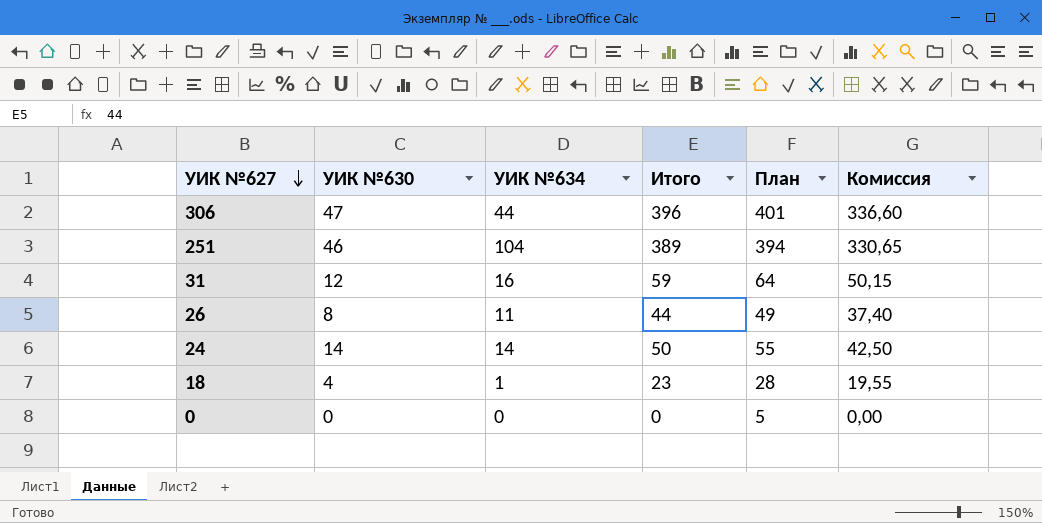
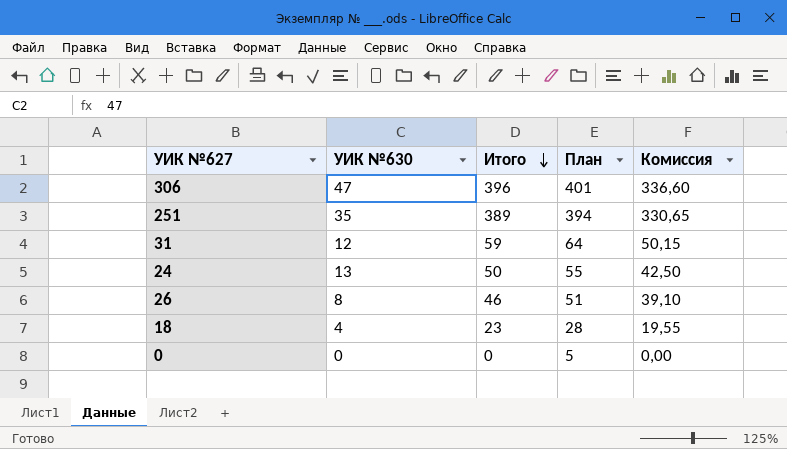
row order: УИК №627 descending -> Итого descending
column УИК №634 | position: 3 -> none
251 | УИК №630: 46 -> 35
24 | УИК №630: 14 -> 13
26 | Итого: 44 -> 46
26 | План: 49 -> 51
26 | Комиссия: 37,40 -> 39,10

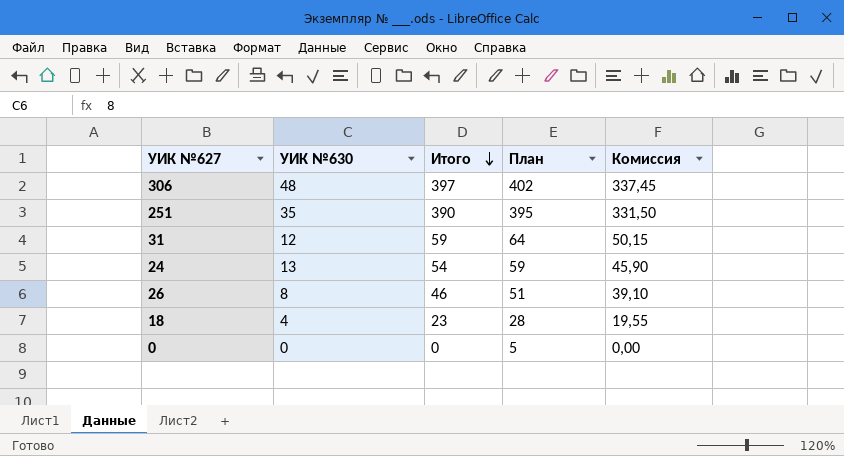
306 | УИК №630: 47 -> 48
306 | Итого: 396 -> 397
306 | План: 401 -> 402
306 | Комиссия: 336,60 -> 337,45
251 | Итого: 389 -> 390
251 | План: 394 -> 395
251 | Комиссия: 330,65 -> 331,50
24 | Итого: 50 -> 54
24 | План: 55 -> 59
24 | Комиссия: 42,50 -> 45,90

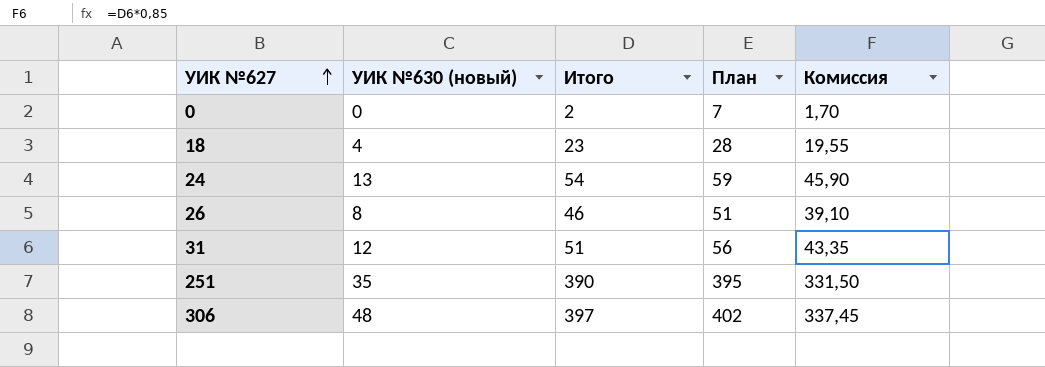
row order: Итого descending -> УИК №627 ascending
column name: УИК №630 -> УИК №630 (новый)
0 | Итого: 0 -> 2
0 | План: 5 -> 7
0 | Комиссия: 0,00 -> 1,70
31 | Итого: 59 -> 51
31 | План: 64 -> 56
31 | Комиссия: 50,15 -> 43,35

